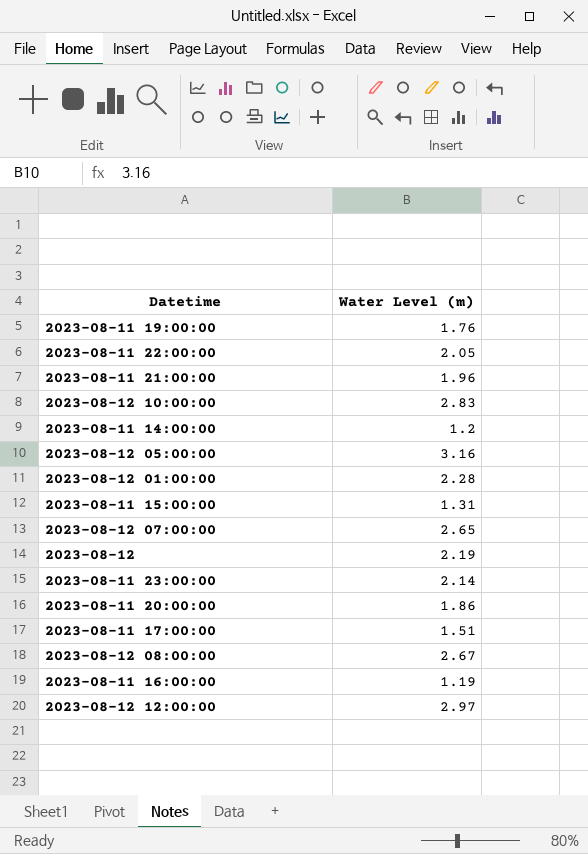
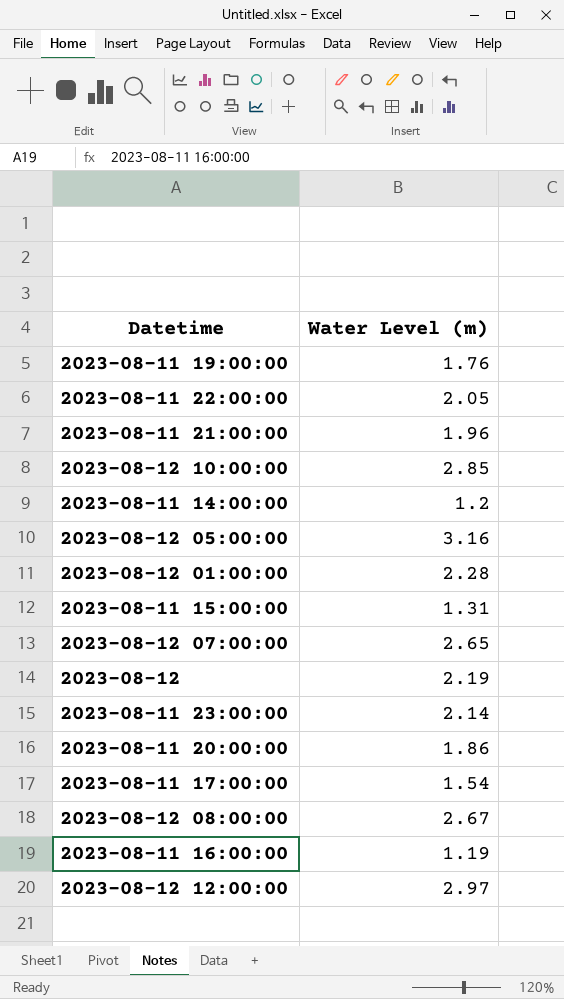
2023-08-12 10:00:00 | Water Level (m): 2.83 -> 2.85
2023-08-11 17:00:00 | Water Level (m): 1.51 -> 1.54

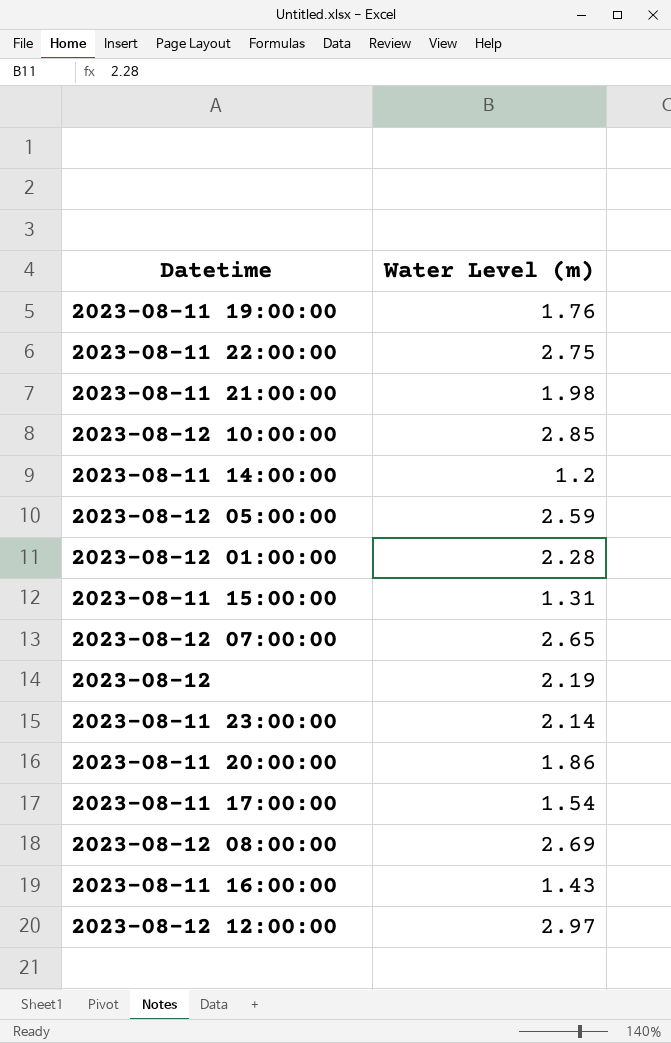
2023-08-11 22:00:00 | Water Level (m): 2.05 -> 2.75
2023-08-11 21:00:00 | Water Level (m): 1.96 -> 1.98
2023-08-12 05:00:00 | Water Level (m): 3.16 -> 2.59
2023-08-12 08:00:00 | Water Level (m): 2.67 -> 2.69
2023-08-11 16:00:00 | Water Level (m): 1.19 -> 1.43

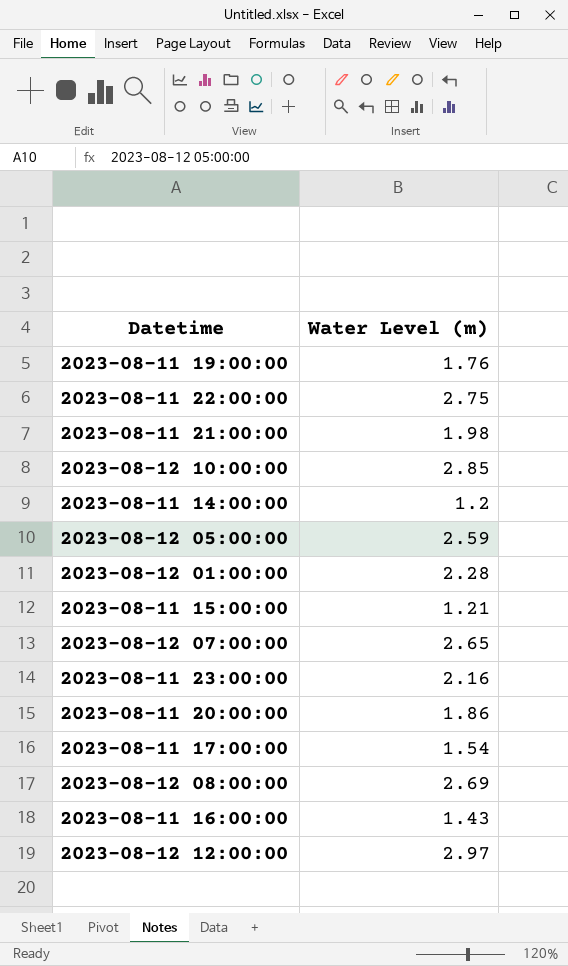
row 2023-08-12: 2.19 -> none
2023-08-11 15:00:00 | Water Level (m): 1.31 -> 1.21
2023-08-11 23:00:00 | Water Level (m): 2.14 -> 2.16

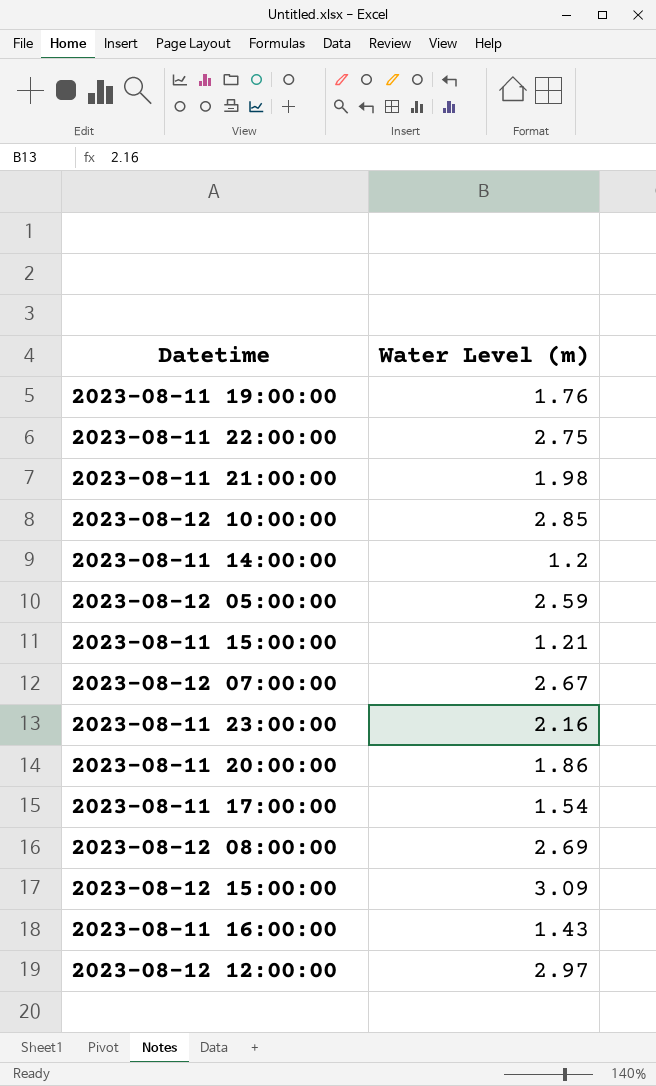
row 2023-08-12 01:00:00: 2.28 -> none
2023-08-12 07:00:00 | Water Level (m): 2.65 -> 2.67
row 2023-08-12 15:00:00: none -> 3.09

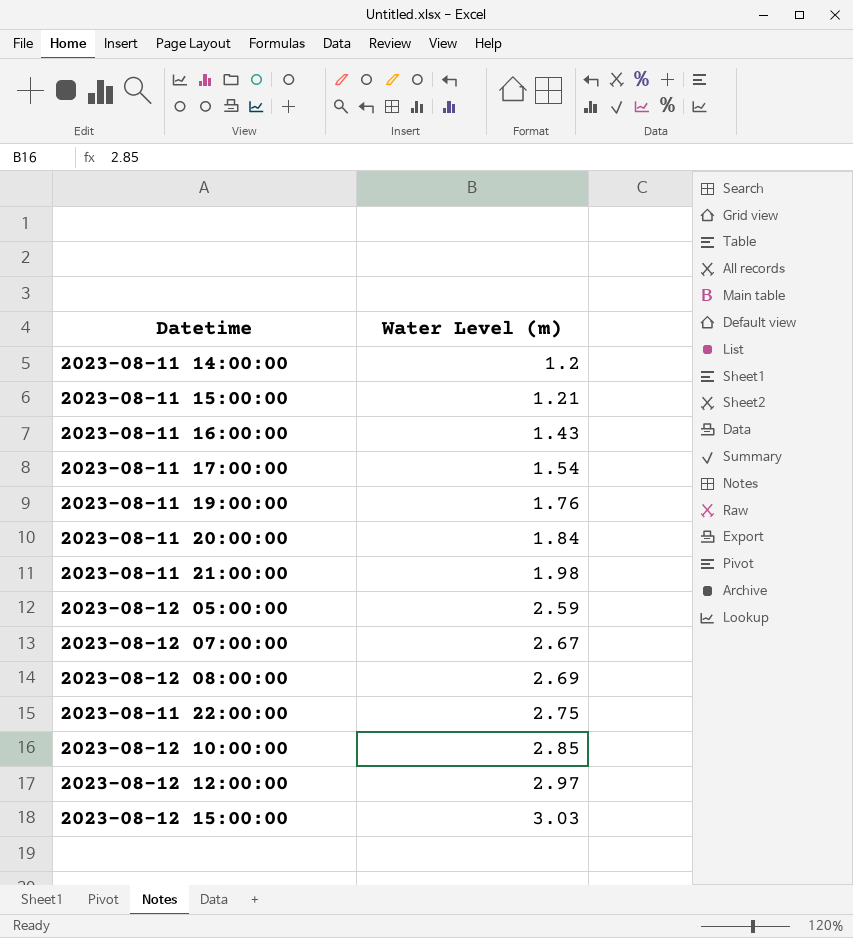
row order: none -> Water Level (m) ascending
row 2023-08-11 23:00:00: 2.16 -> none
2023-08-11 20:00:00 | Water Level (m): 1.86 -> 1.84
2023-08-12 15:00:00 | Water Level (m): 3.09 -> 3.03

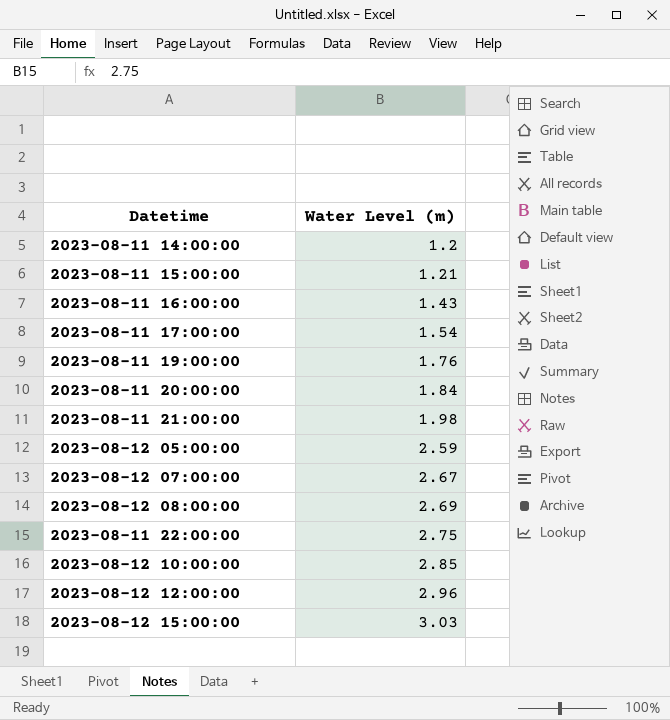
2023-08-12 12:00:00 | Water Level (m): 2.97 -> 2.96

